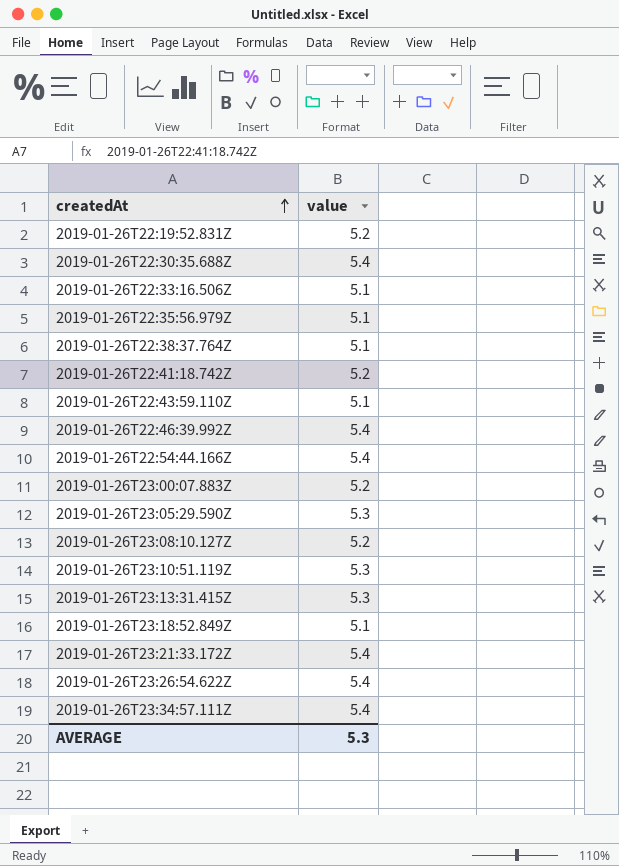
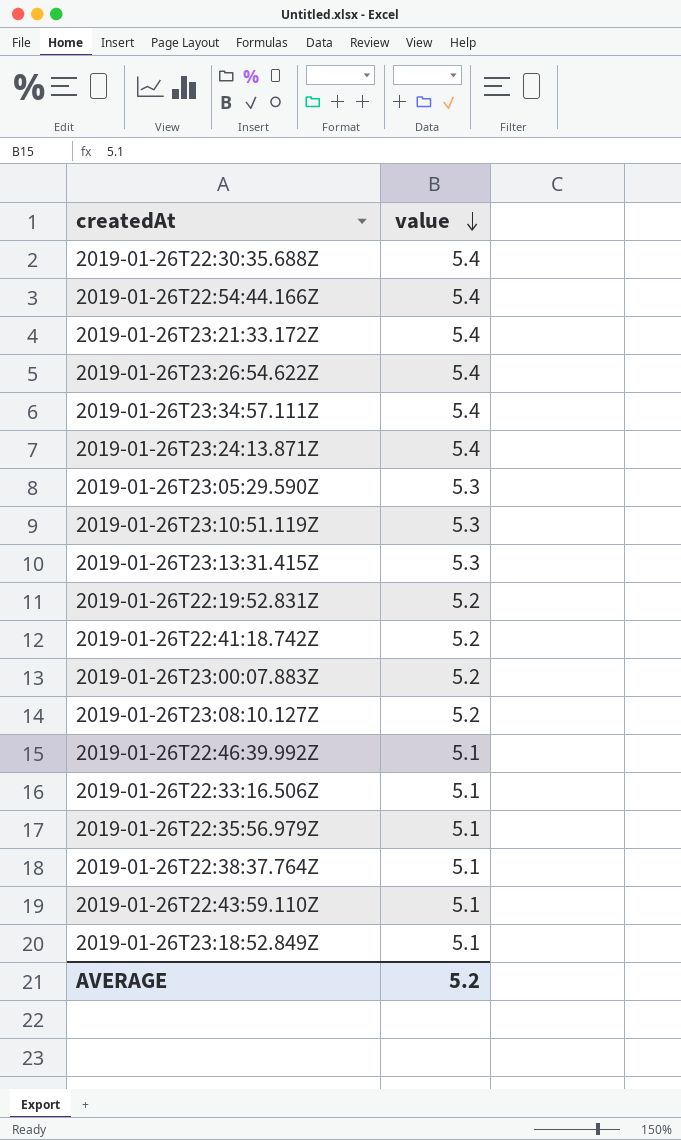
row order: createdAt ascending -> value descending
row 2019-01-26T23:24:13.871Z: none -> 5.4
2019-01-26T22:46:39.992Z | value: 5.4 -> 5.1
AVERAGE | value: 5.3 -> 5.2

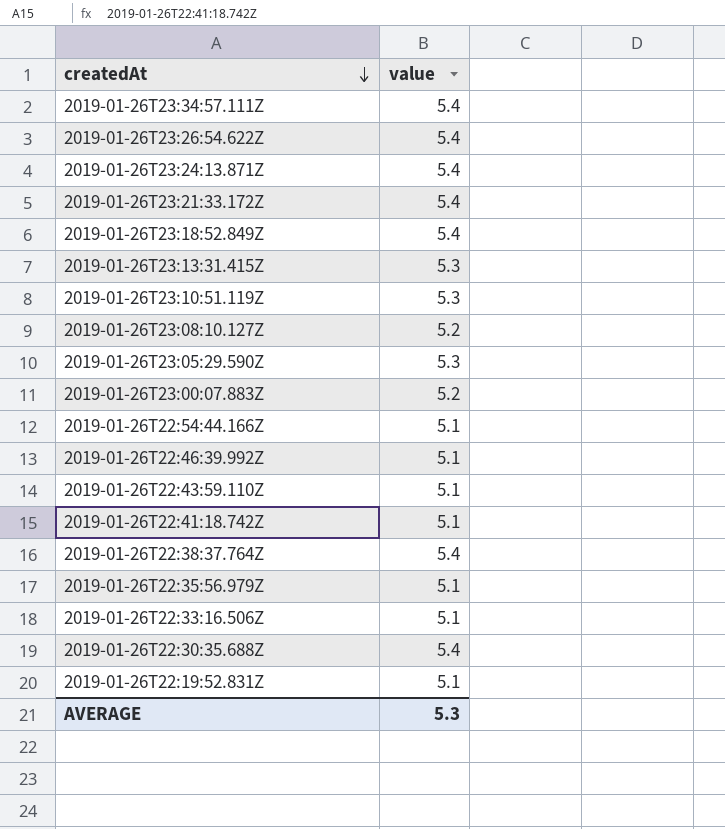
row order: value descending -> createdAt descending
2019-01-26T23:18:52.849Z | value: 5.1 -> 5.4
2019-01-26T22:54:44.166Z | value: 5.4 -> 5.1
2019-01-26T22:41:18.742Z | value: 5.2 -> 5.1
2019-01-26T22:38:37.764Z | value: 5.1 -> 5.4
2019-01-26T22:19:52.831Z | value: 5.2 -> 5.1
AVERAGE | value: 5.2 -> 5.3

